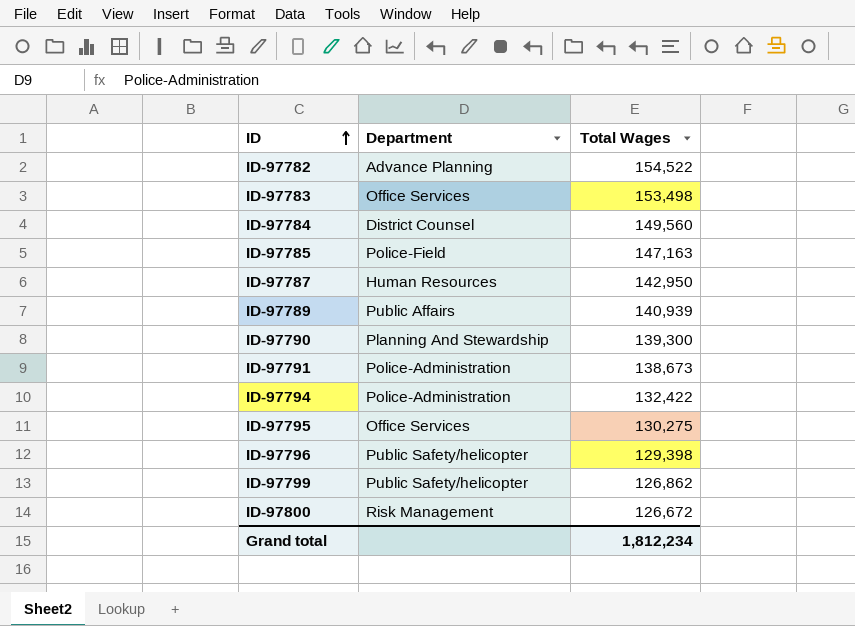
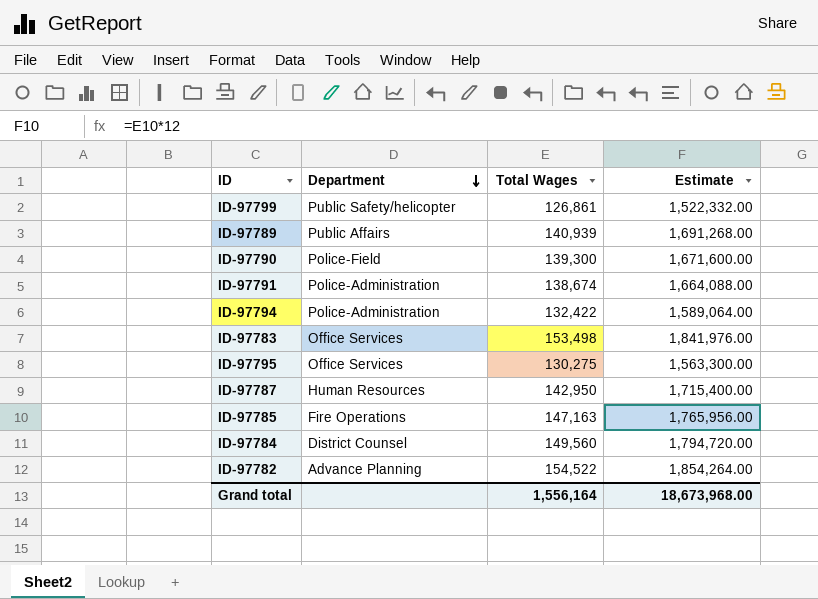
row order: ID ascending -> Department descending
column Estimate | formula: none -> [Total Wages] * 12
row ID-97796: Public Safety/helicopter | 129,398 -> none
row ID-97800: Risk Management | 126,672 -> none
ID-97799 | Total Wages: 126,862 -> 126,861
ID-97790 | Department: Planning And Stewardship -> Police-Field
ID-97791 | Total Wages: 138,673 -> 138,674
ID-97785 | Department: Police-Field -> Fire Operations
Grand total | Total Wages: 1,812,234 -> 1,556,164

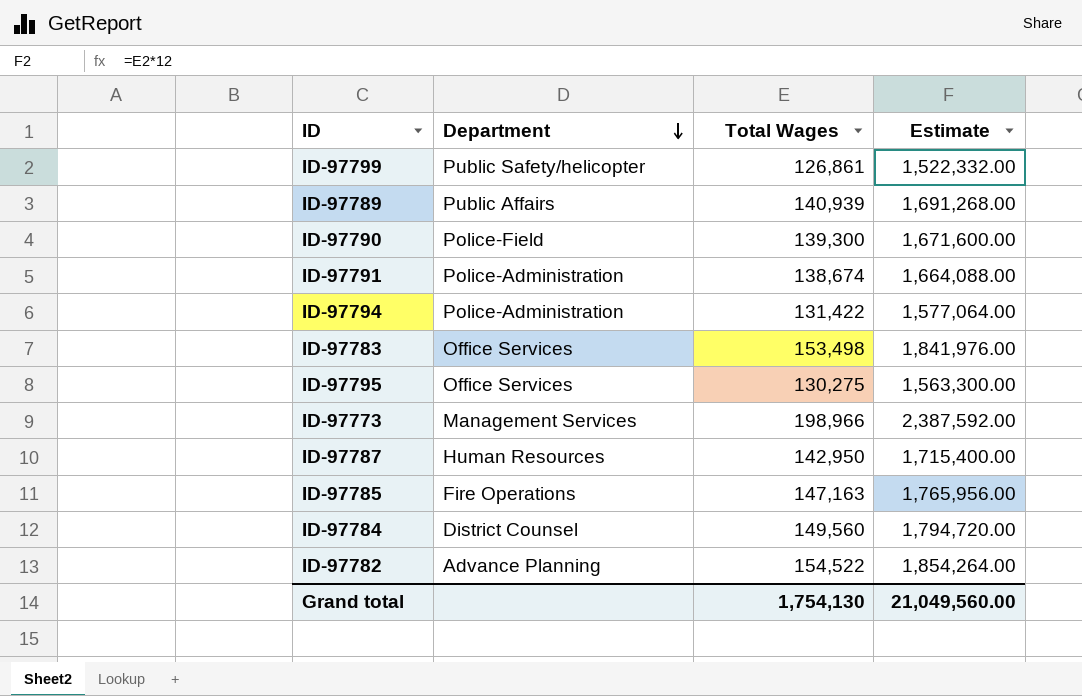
ID-97794 | Total Wages: 132,422 -> 131,422
ID-97794 | Estimate: 1,589,064.00 -> 1,577,064.00
row ID-97773: none -> Management Services | 198,966 | 2,387,592.00
Grand total | Total Wages: 1,556,164 -> 1,754,130
Grand total | Estimate: 18,673,968.00 -> 21,049,560.00

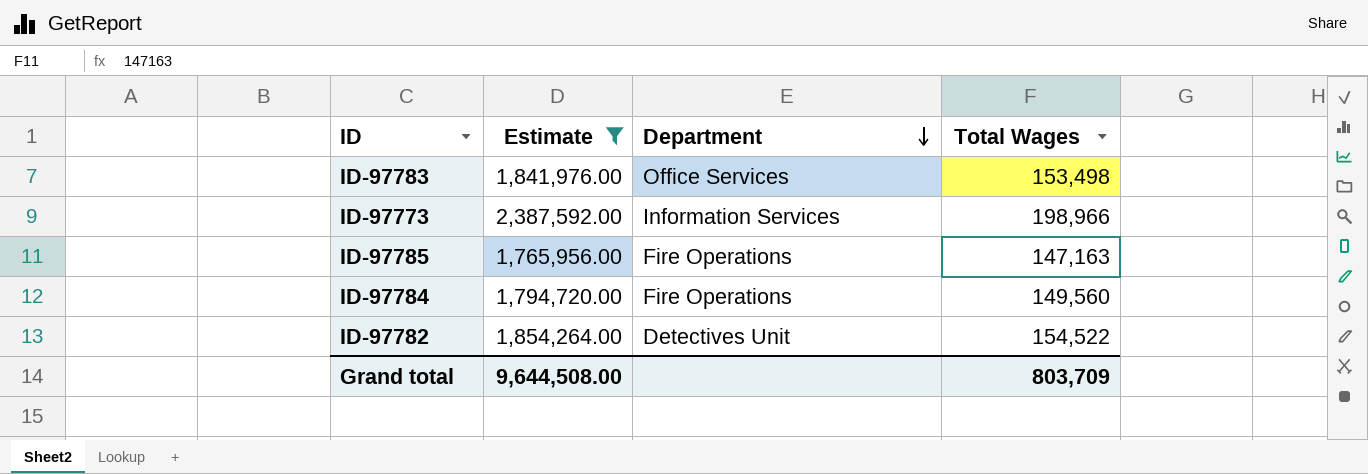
filter: none -> Estimate >= 1,765,956.00
column Estimate | position: 4 -> 2
ID-97773 | Department: Management Services -> Information Services
ID-97784 | Department: District Counsel -> Fire Operations
ID-97782 | Department: Advance Planning -> Detectives Unit
Grand total | Estimate: 21,049,560.00 -> 9,644,508.00
Grand total | Total Wages: 1,754,130 -> 803,709

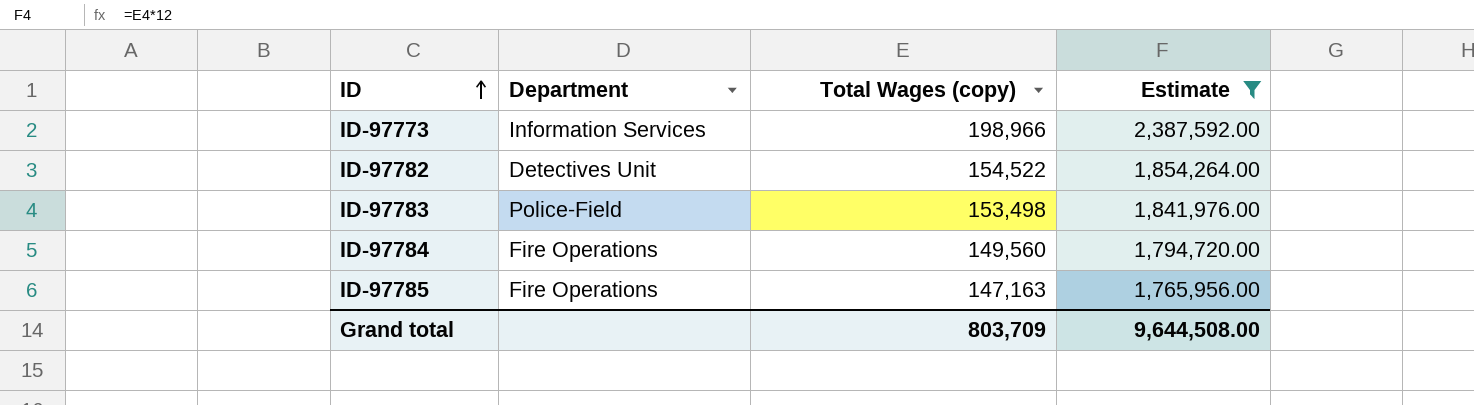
row order: Department descending -> ID ascending
column name: Total Wages -> Total Wages (copy)
column Estimate | position: 2 -> 4
ID-97783 | Department: Office Services -> Police-Field

